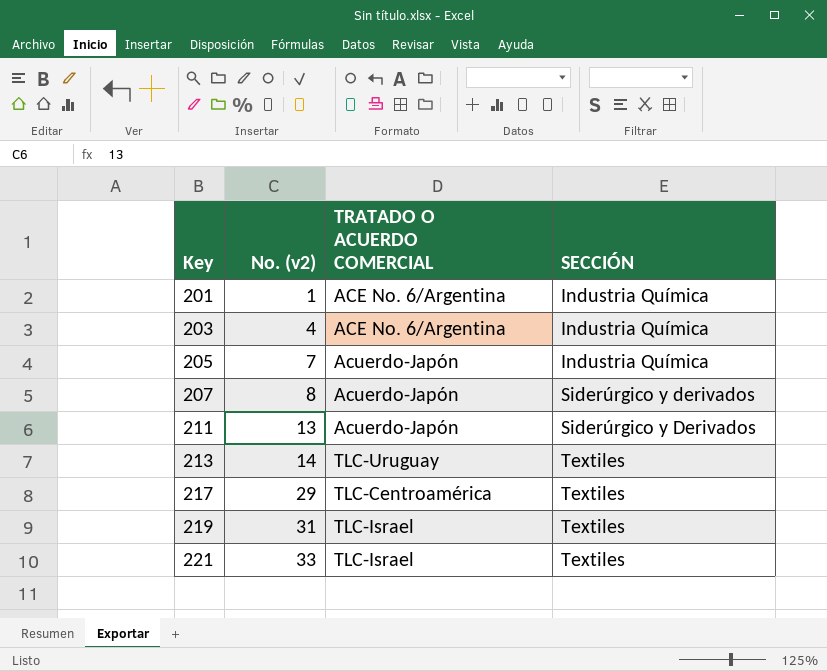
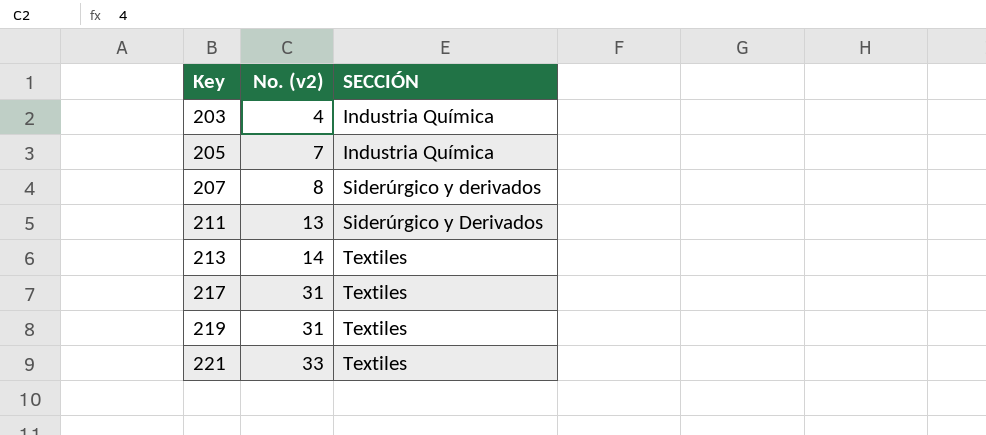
column TRATADO O ACUERDO COMERCIAL | position: 3 -> none
row 201: 1 | ACE No. 6/Argentina | Industria Química -> none
217 | No. (v2): 29 -> 31

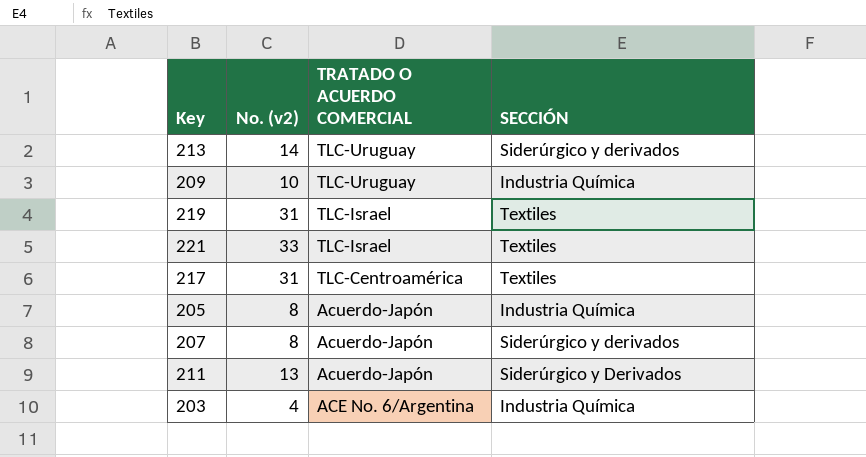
row order: Key ascending -> TRATADO O ACUERDO COMERCIAL descending
column TRATADO O ACUERDO COMERCIAL | position: none -> 3
213 | SECCIÓN: Textiles -> Siderúrgico y derivados
row 209: none -> 10 | TLC-Uruguay | Industria Química
205 | No. (v2): 7 -> 8

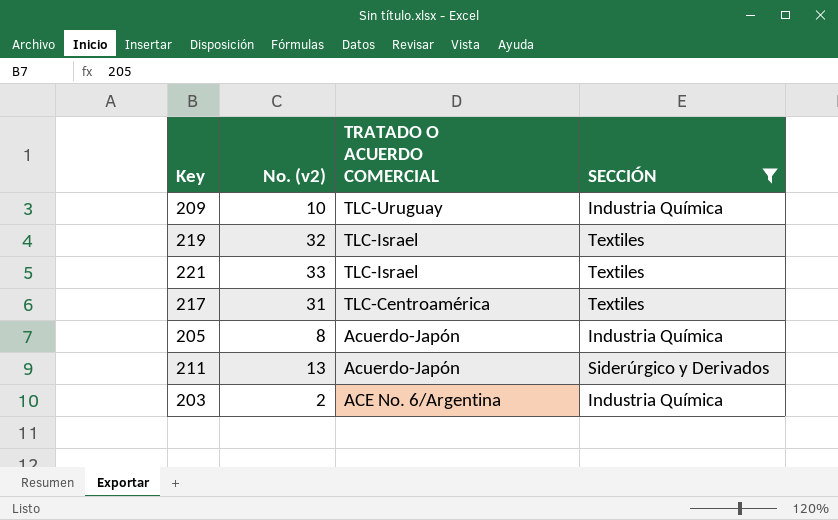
filter: none -> SECCIÓN != Siderúrgico y derivados
219 | No. (v2): 31 -> 32
203 | No. (v2): 4 -> 2

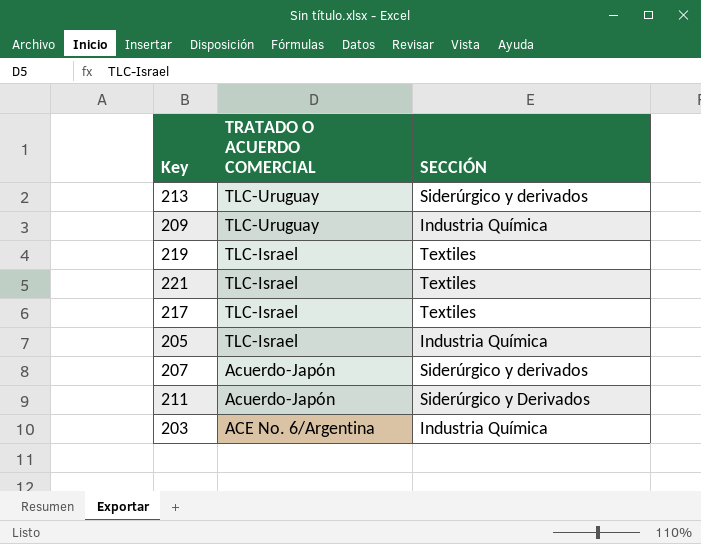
filter: SECCIÓN != Siderúrgico y derivados -> none
column No. (v2) | position: 2 -> none
217 | TRATADO O ACUERDO COMERCIAL: TLC-Centroamérica -> TLC-Israel
205 | TRATADO O ACUERDO COMERCIAL: Acuerdo-Japón -> TLC-Israel

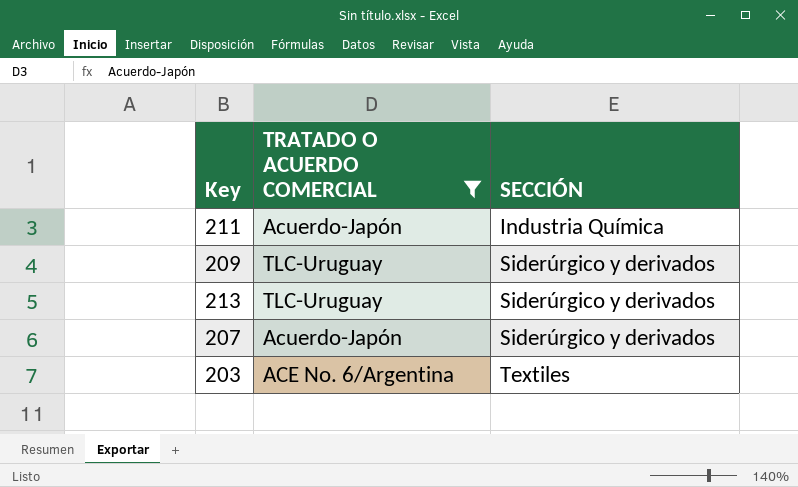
filter: none -> TRATADO O ACUERDO COMERCIAL != TLC-Israel
row order: TRATADO O ACUERDO COMERCIAL descending -> SECCIÓN ascending
211 | SECCIÓN: Siderúrgico y Derivados -> Industria Química
209 | SECCIÓN: Industria Química -> Siderúrgico y derivados
203 | SECCIÓN: Industria Química -> Textiles

